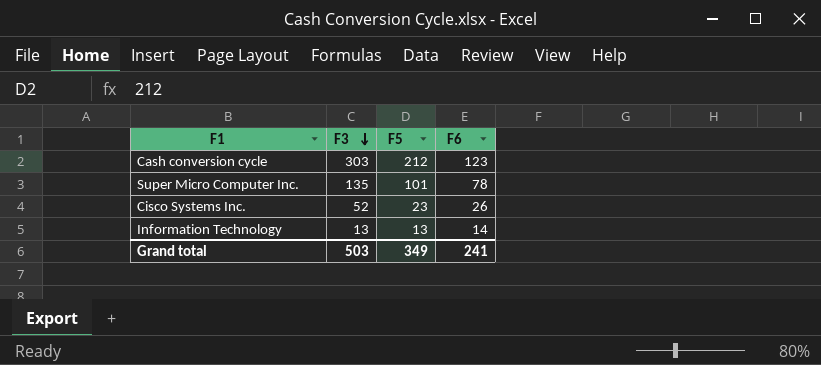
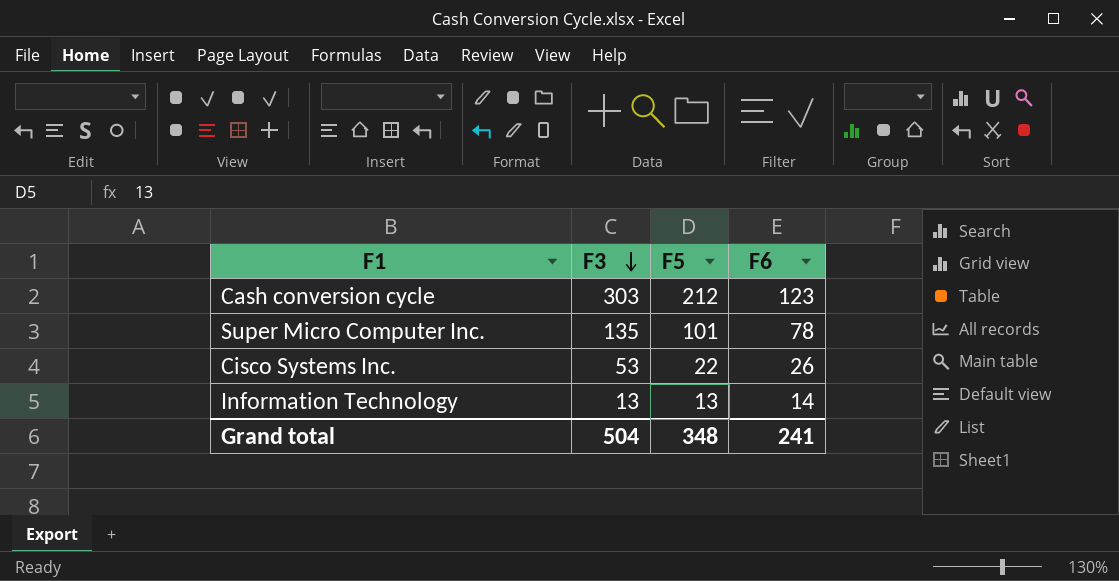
Cisco Systems Inc. | F3: 52 -> 53
Cisco Systems Inc. | F5: 23 -> 22
Grand total | F3: 503 -> 504
Grand total | F5: 349 -> 348

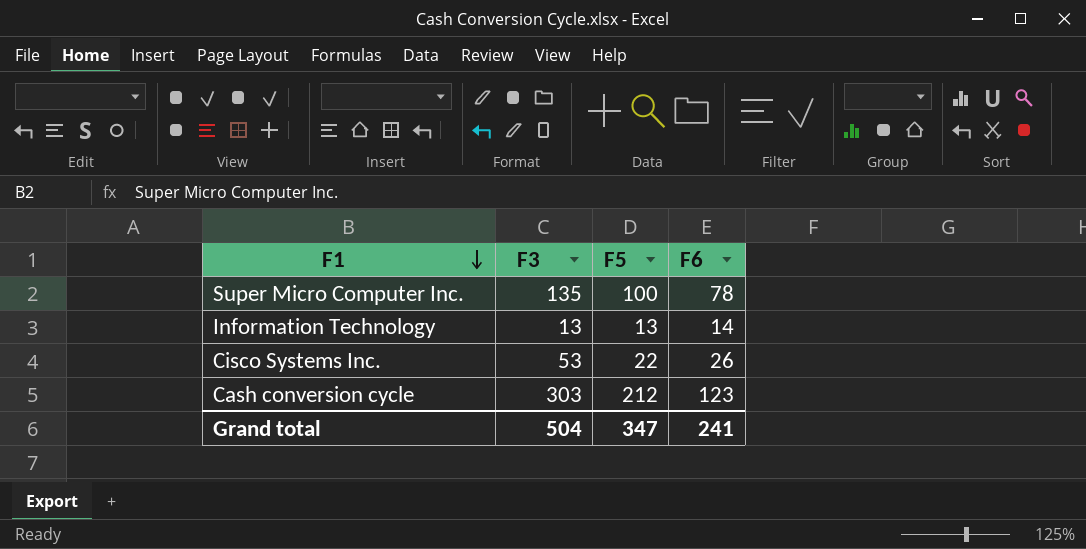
row order: F3 descending -> F1 descending
Super Micro Computer Inc. | F5: 101 -> 100
Grand total | F5: 348 -> 347

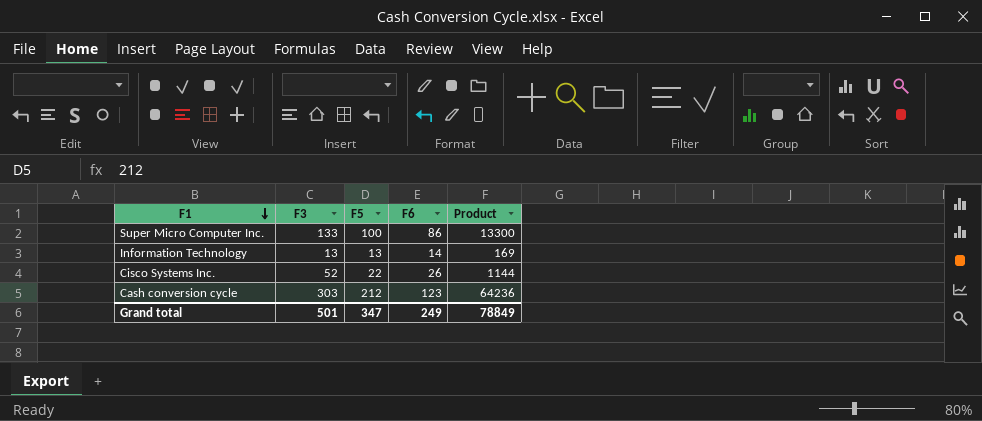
column Product | formula: none -> [F3] * [F5]
Super Micro Computer Inc. | F3: 135 -> 133
Super Micro Computer Inc. | F6: 78 -> 86
Cisco Systems Inc. | F3: 53 -> 52
Grand total | F3: 504 -> 501
Grand total | F6: 241 -> 249

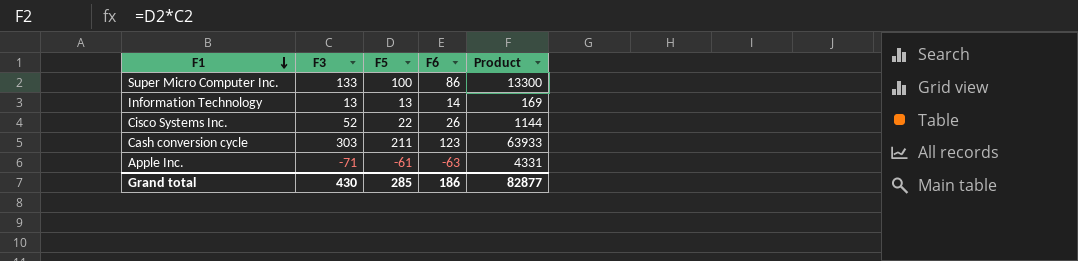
Cash conversion cycle | F5: 212 -> 211
Cash conversion cycle | Product: 64236 -> 63933
row Apple Inc.: none -> -71 | -61 | -63 | 4331
Grand total | F3: 501 -> 430
Grand total | F5: 347 -> 285
Grand total | F6: 249 -> 186
Grand total | Product: 78849 -> 82877

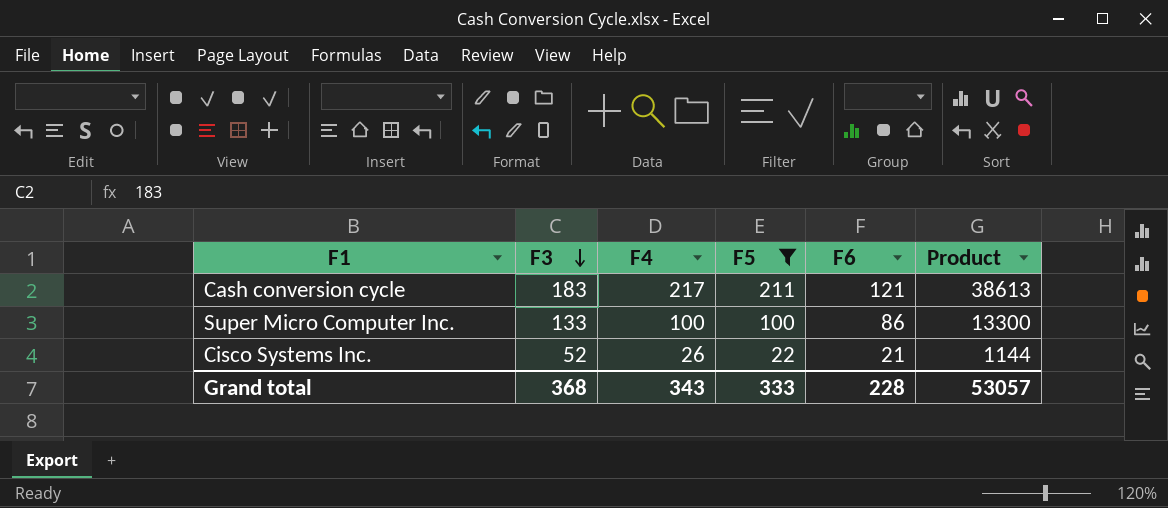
filter: none -> F5 >= 22
row order: F1 descending -> F3 descending
column F4 | position: none -> 3
Cash conversion cycle | F3: 303 -> 183
Cash conversion cycle | F6: 123 -> 121
Cash conversion cycle | Product: 63933 -> 38613
Cisco Systems Inc. | F6: 26 -> 21
Grand total | F3: 430 -> 368
Grand total | F5: 285 -> 333
Grand total | F6: 186 -> 228
Grand total | Product: 82877 -> 53057

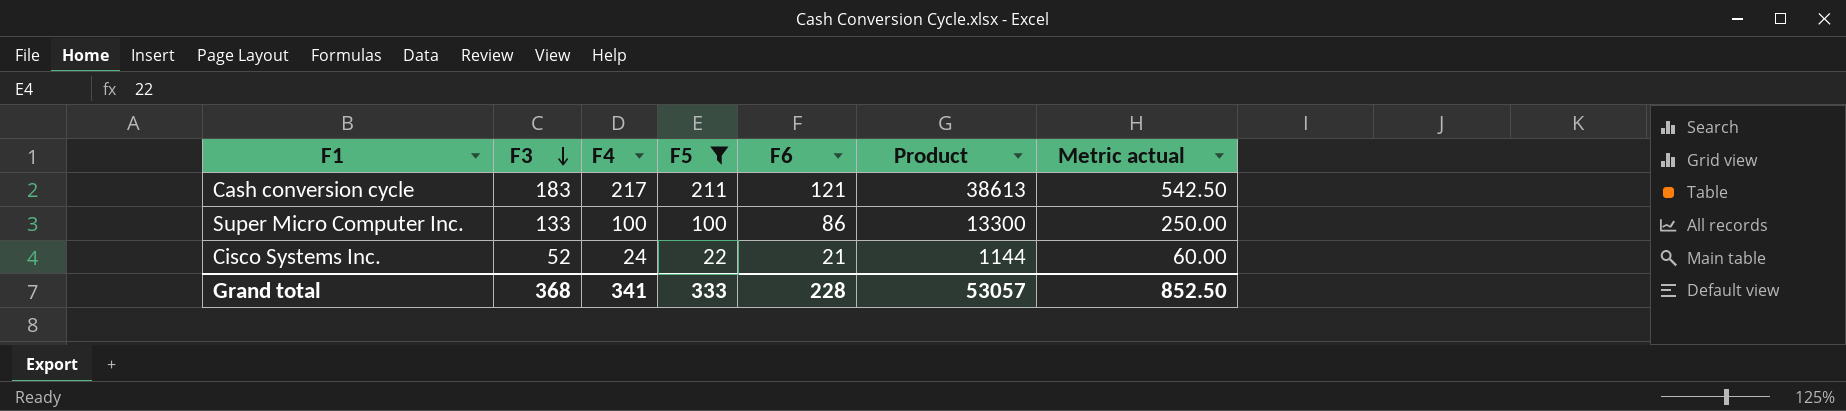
column Metric actual | formula: none -> [F4] * 2.5
Cisco Systems Inc. | F4: 26 -> 24
Grand total | F4: 343 -> 341

